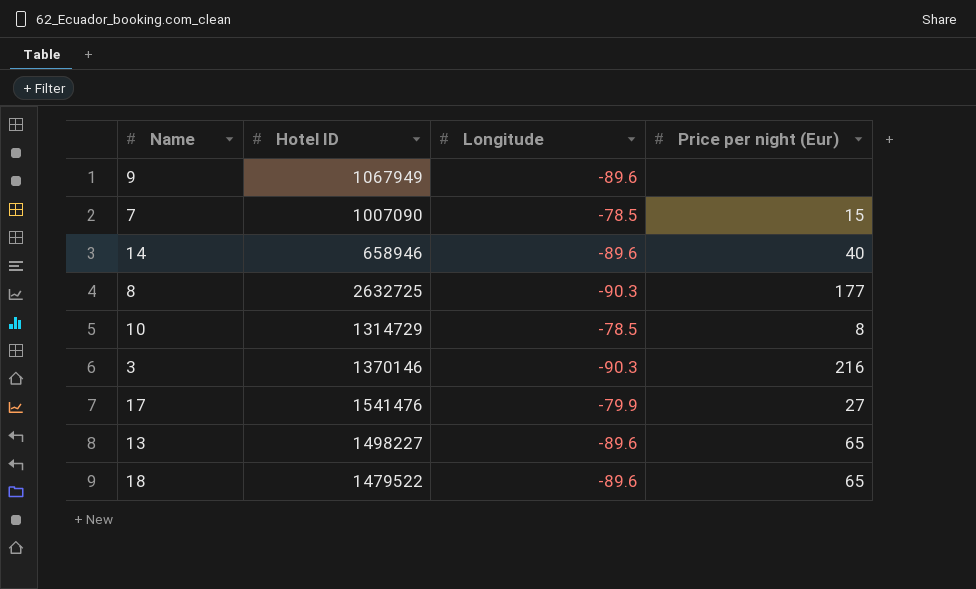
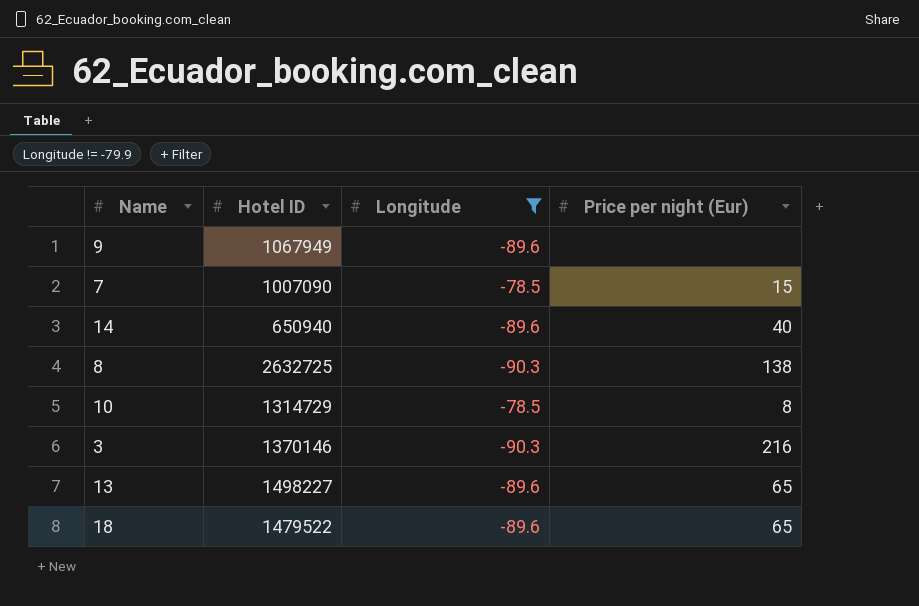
filter: none -> Longitude != -79.9
14 | Hotel ID: 658946 -> 650940
8 | Price per night (Eur): 177 -> 138

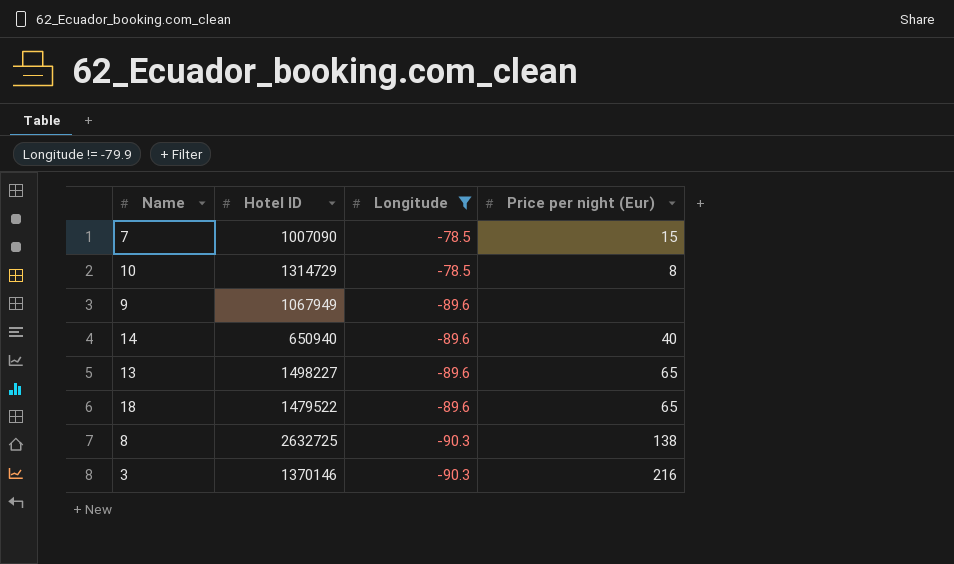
row order: none -> Longitude descending

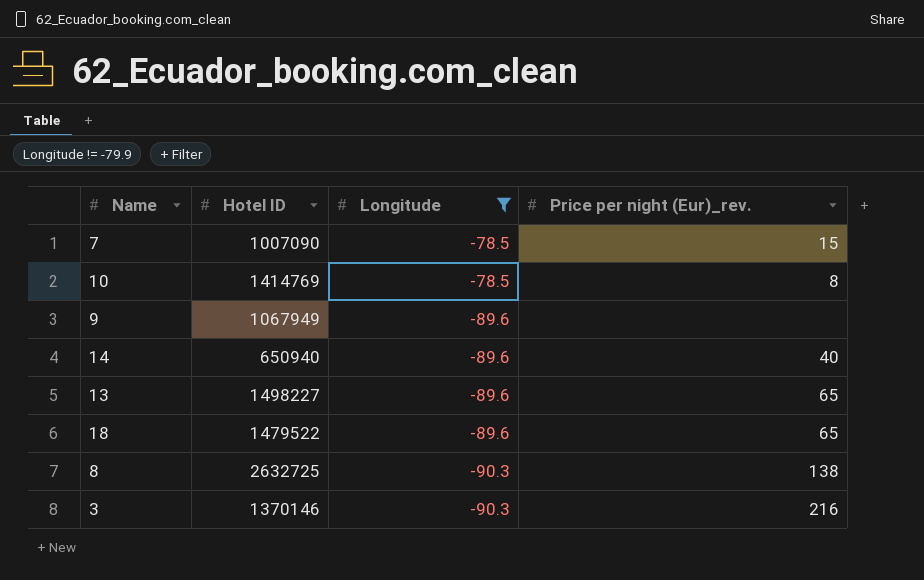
column name: Price per night (Eur) -> Price per night (Eur)_rev.
10 | Hotel ID: 1314729 -> 1414769

